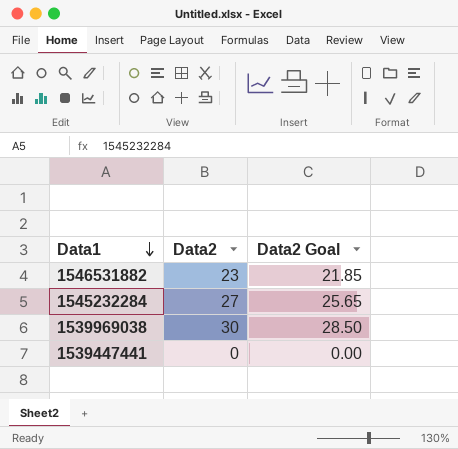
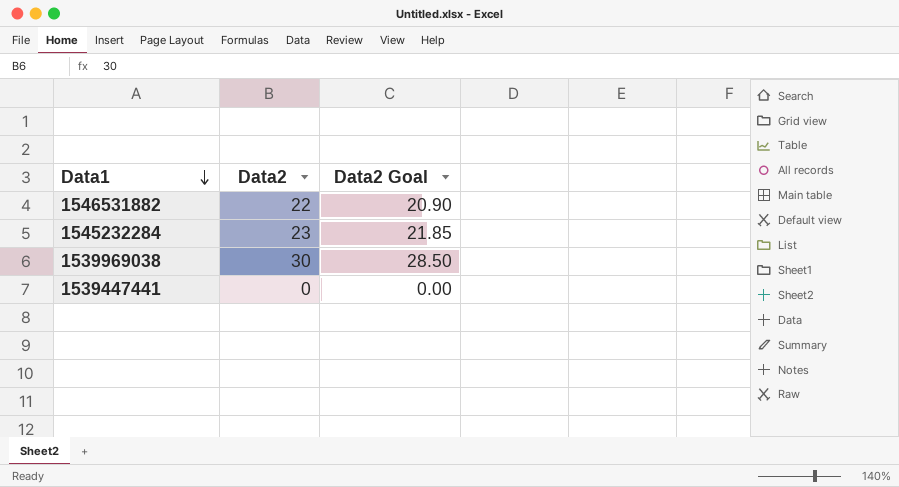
1546531882 | Data2: 23 -> 22
1546531882 | Data2 Goal: 21.85 -> 20.90
1545232284 | Data2: 27 -> 23
1545232284 | Data2 Goal: 25.65 -> 21.85

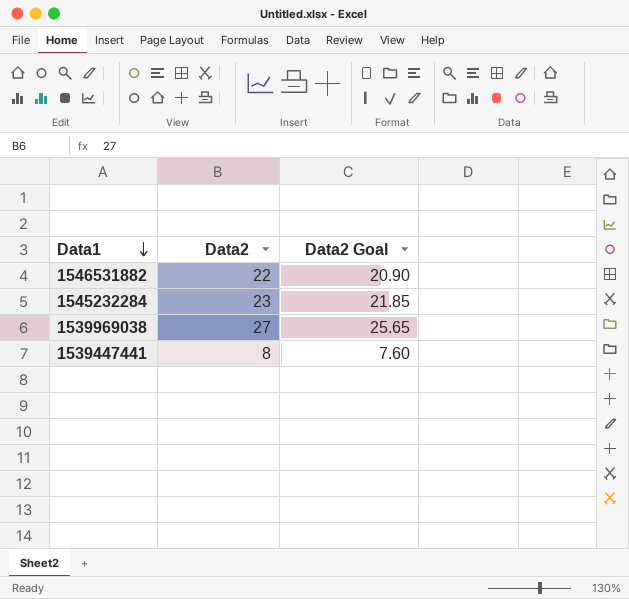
1539969038 | Data2: 30 -> 27
1539969038 | Data2 Goal: 28.50 -> 25.65
1539447441 | Data2: 0 -> 8
1539447441 | Data2 Goal: 0.00 -> 7.60

